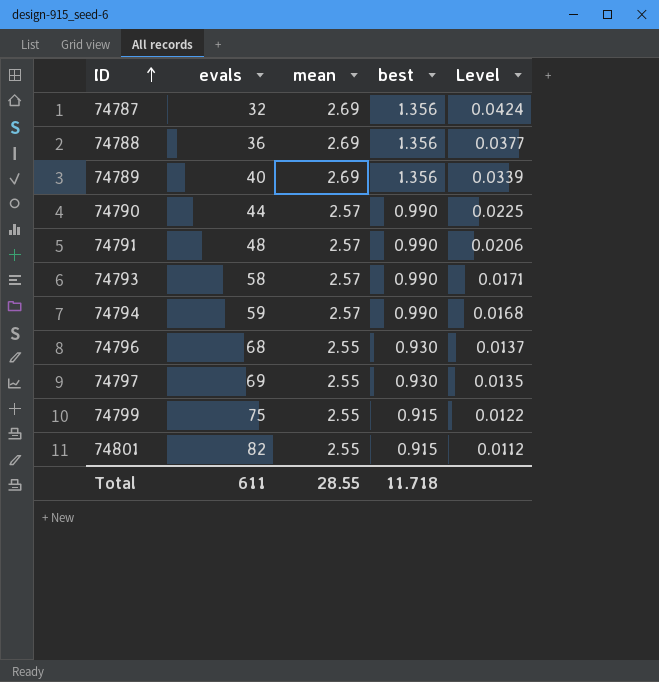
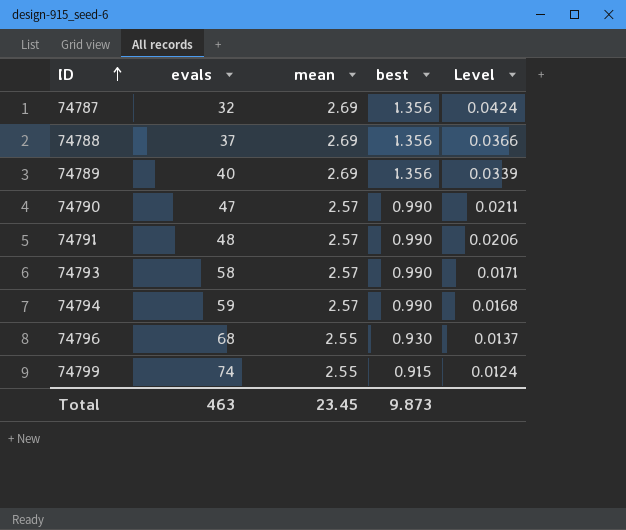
row 74797: 69 | 2.55 | 0.930 | 0.0135 -> none
row 74801: 82 | 2.55 | 0.915 | 0.0112 -> none
74788 | evals: 36 -> 37
74788 | Level: 0.0377 -> 0.0366
74790 | evals: 44 -> 47
74790 | Level: 0.0225 -> 0.0211
74799 | evals: 75 -> 74
74799 | Level: 0.0122 -> 0.0124
Total | evals: 611 -> 463
Total | mean: 28.55 -> 23.45
Total | best: 11.718 -> 9.873

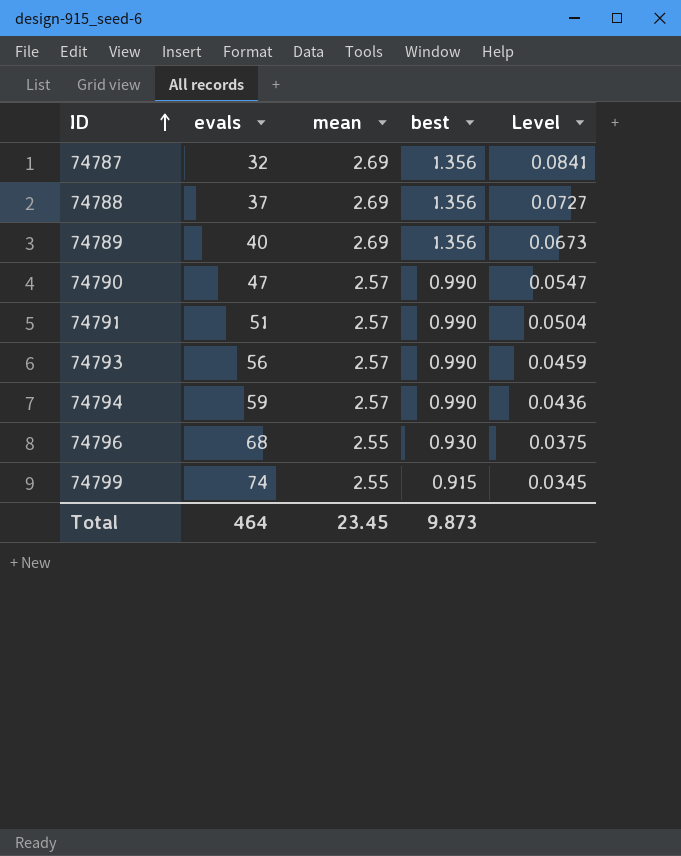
column Level | formula: [best] / [evals] -> [mean] / [evals]
74791 | evals: 48 -> 51
74793 | evals: 58 -> 56
Total | evals: 463 -> 464

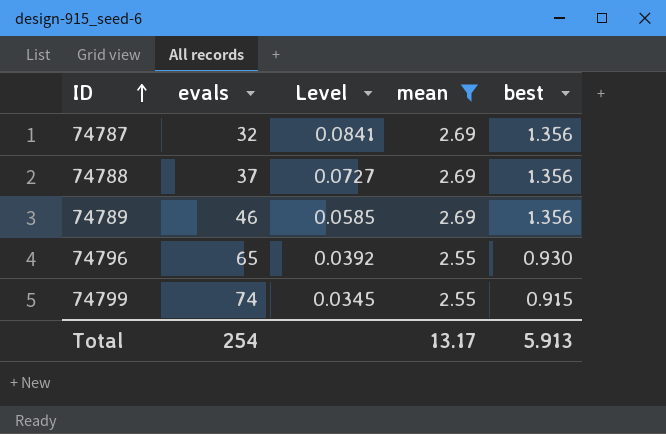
filter: none -> mean != 2.57
column Level | position: 5 -> 3
74789 | evals: 40 -> 46
74789 | Level: 0.0673 -> 0.0585
74796 | evals: 68 -> 65
74796 | Level: 0.0375 -> 0.0392
Total | evals: 464 -> 254
Total | mean: 23.45 -> 13.17
Total | best: 9.873 -> 5.913

